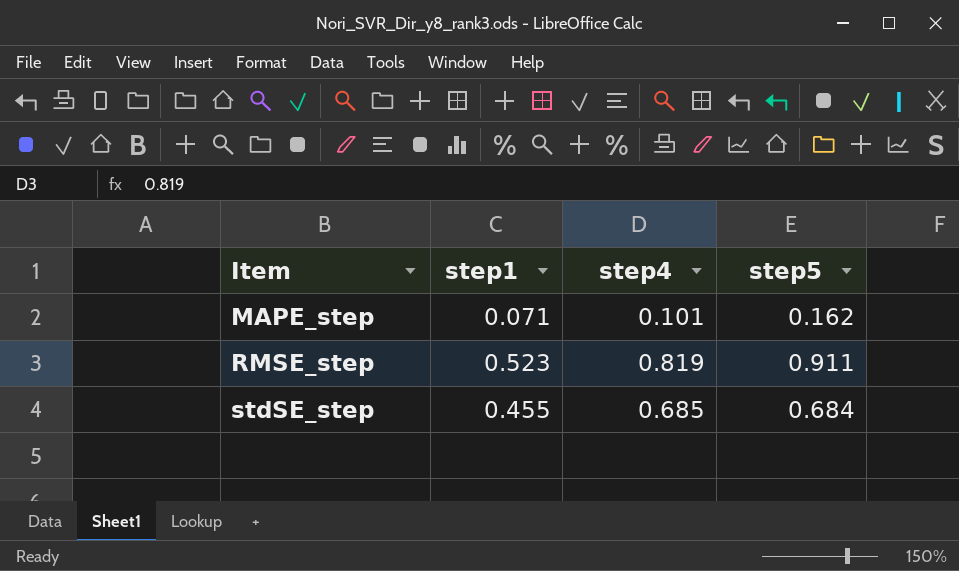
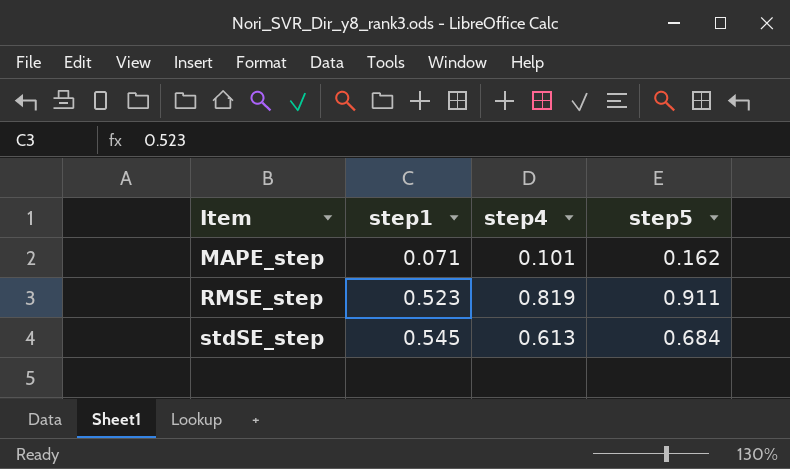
stdSE_step | step1: 0.455 -> 0.545
stdSE_step | step4: 0.685 -> 0.613

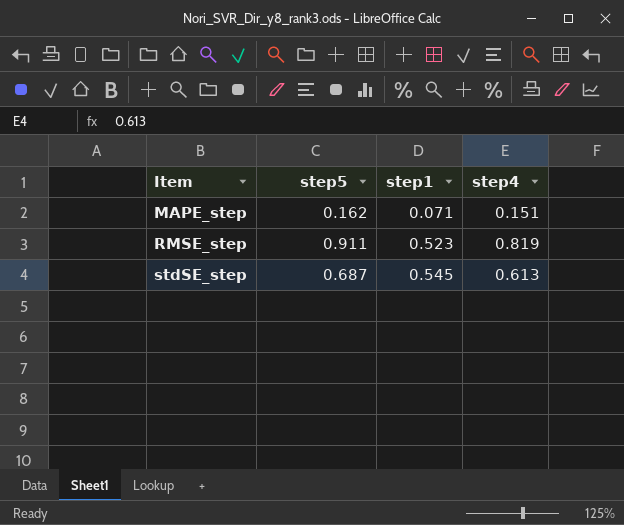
column step5 | position: 4 -> 2
MAPE_step | step4: 0.101 -> 0.151
stdSE_step | step5: 0.684 -> 0.687

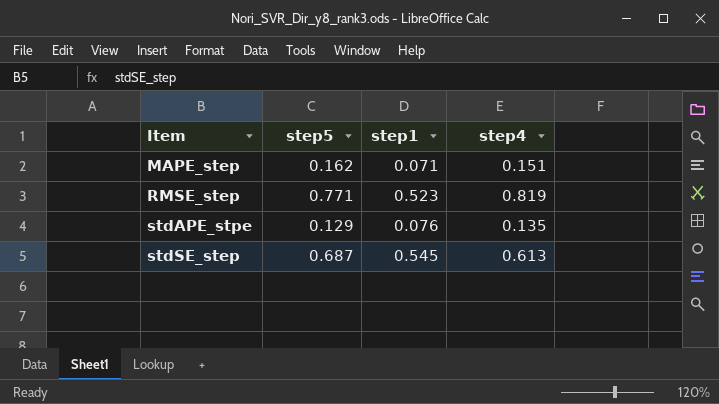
RMSE_step | step5: 0.911 -> 0.771
row stdAPE_stpe: none -> 0.129 | 0.076 | 0.135

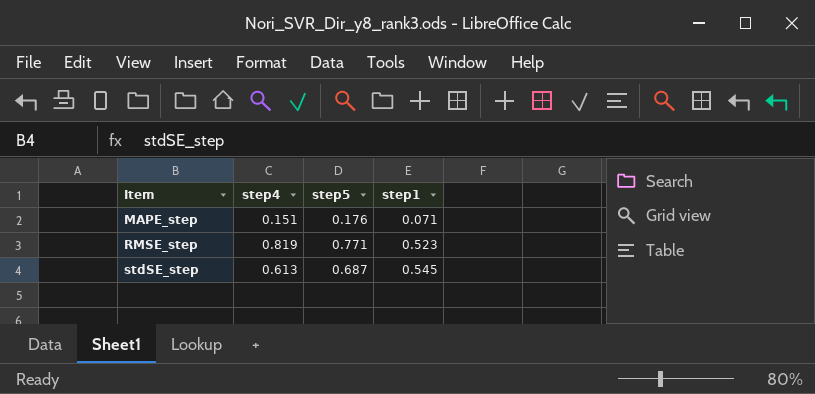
column step4 | position: 4 -> 2
row stdAPE_stpe: 0.129 | 0.076 | 0.135 -> none
MAPE_step | step5: 0.162 -> 0.176

